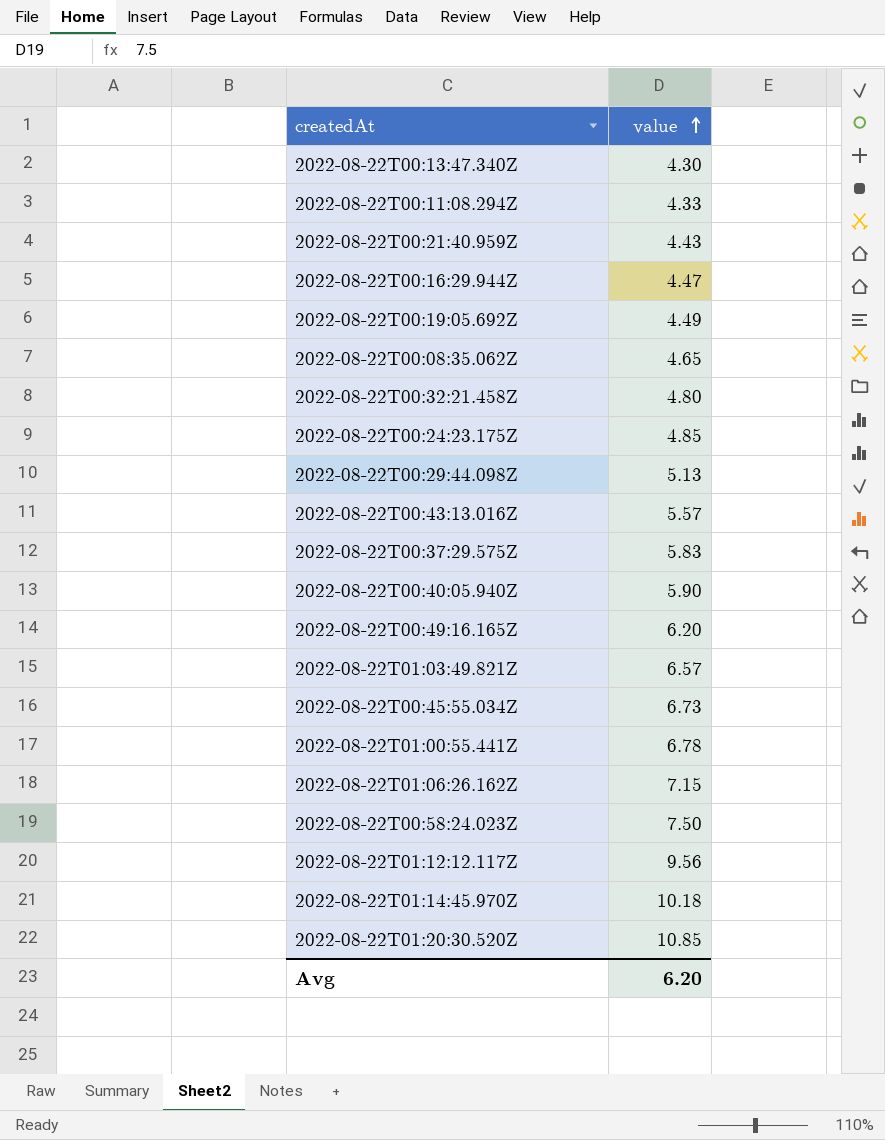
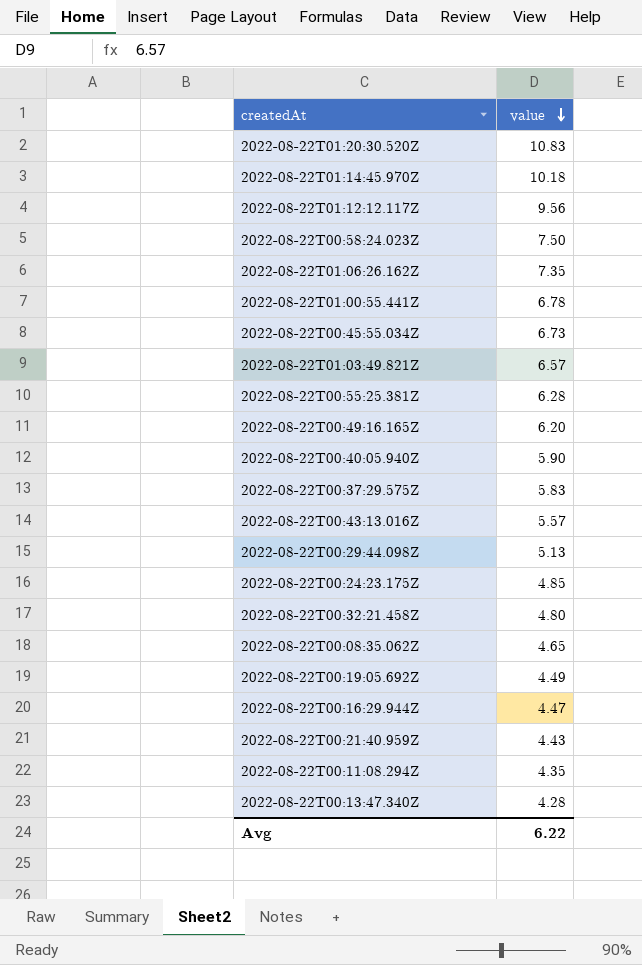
row order: value ascending -> value descending
2022-08-22T01:20:30.520Z | value: 10.85 -> 10.83
2022-08-22T01:06:26.162Z | value: 7.15 -> 7.35
row 2022-08-22T00:55:25.381Z: none -> 6.28
2022-08-22T00:11:08.294Z | value: 4.33 -> 4.35
2022-08-22T00:13:47.340Z | value: 4.30 -> 4.28
Avg | value: 6.20 -> 6.22

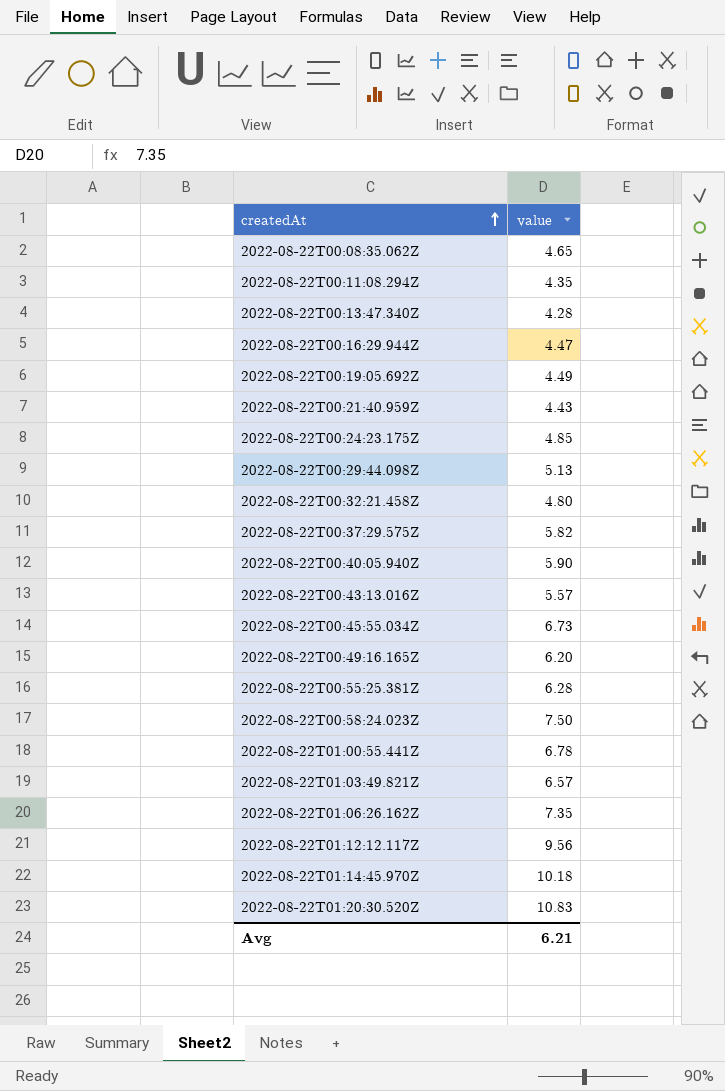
row order: value descending -> createdAt ascending
2022-08-22T00:37:29.575Z | value: 5.83 -> 5.82
Avg | value: 6.22 -> 6.21

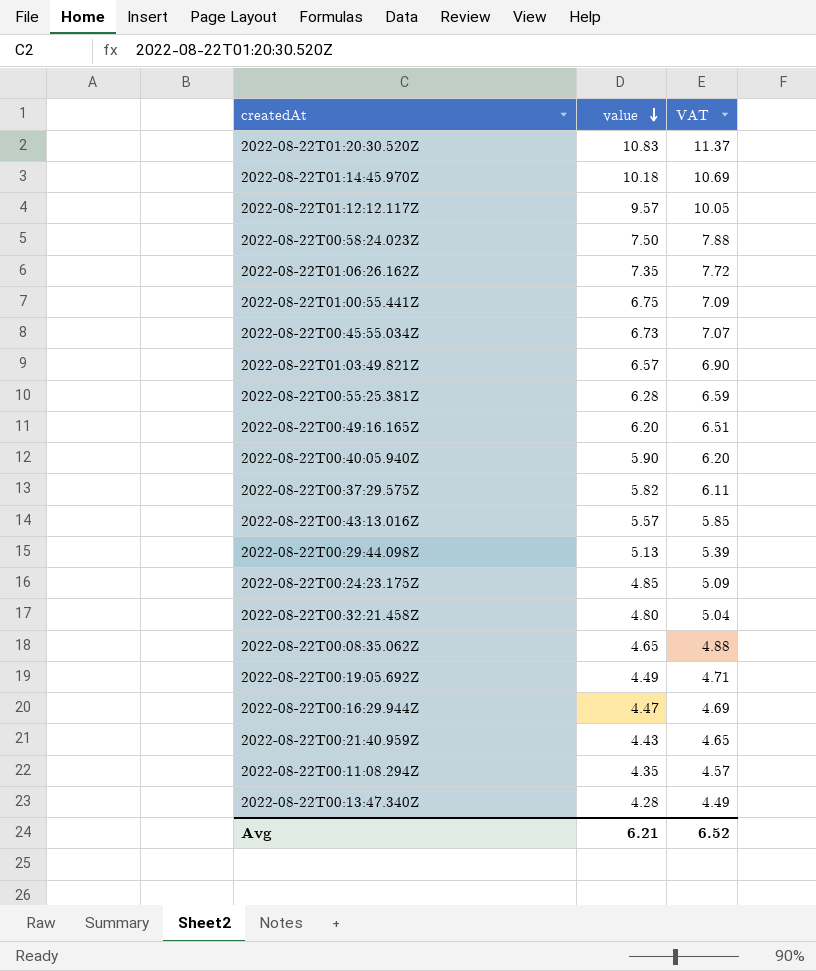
row order: createdAt ascending -> value descending
column VAT | formula: none -> [value] * 1.05
2022-08-22T01:12:12.117Z | value: 9.56 -> 9.57
2022-08-22T01:00:55.441Z | value: 6.78 -> 6.75

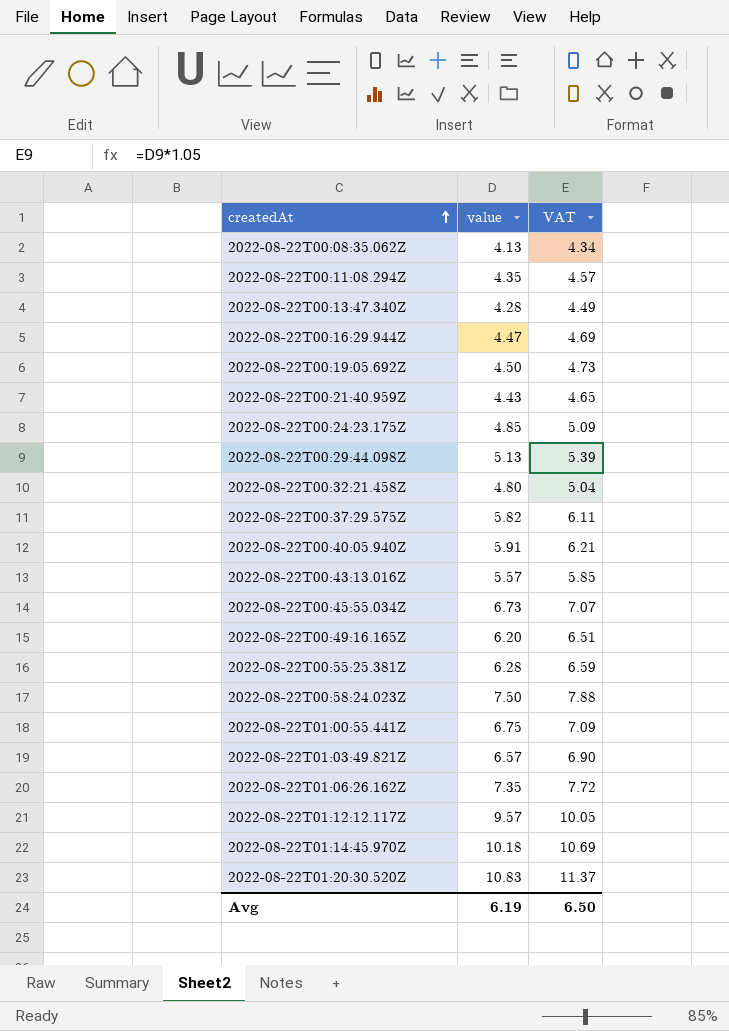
row order: value descending -> createdAt ascending
2022-08-22T00:08:35.062Z | value: 4.65 -> 4.13
2022-08-22T00:08:35.062Z | VAT: 4.88 -> 4.34
2022-08-22T00:19:05.692Z | value: 4.49 -> 4.50
2022-08-22T00:19:05.692Z | VAT: 4.71 -> 4.73
2022-08-22T00:40:05.940Z | value: 5.90 -> 5.91
2022-08-22T00:40:05.940Z | VAT: 6.20 -> 6.21
Avg | value: 6.21 -> 6.19
Avg | VAT: 6.52 -> 6.50

